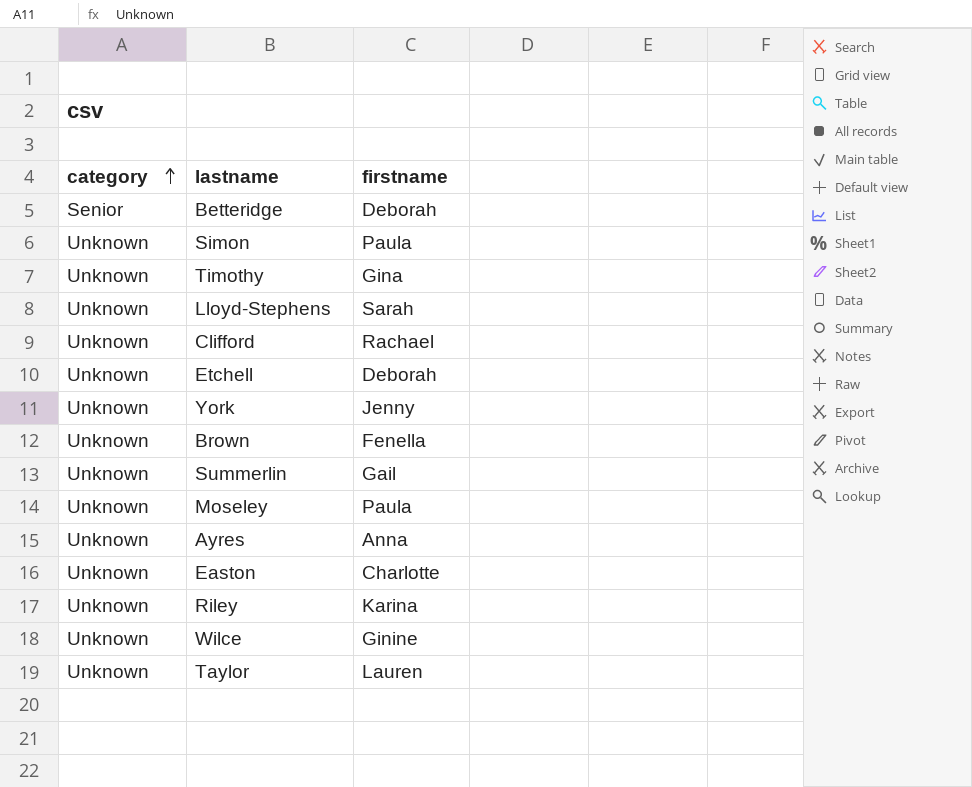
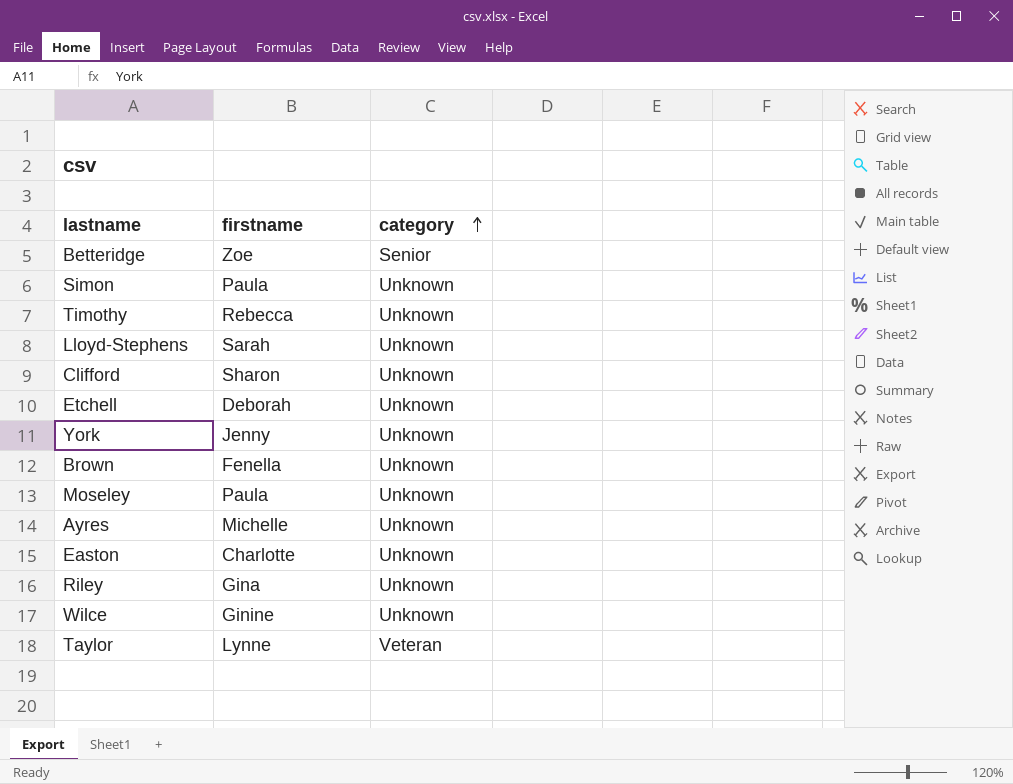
column category | position: 1 -> 3
row Summerlin: Unknown | Gail -> none
Betteridge | firstname: Deborah -> Zoe
Timothy | firstname: Gina -> Rebecca
Clifford | firstname: Rachael -> Sharon
Ayres | firstname: Anna -> Michelle
Riley | firstname: Karina -> Gina
Taylor | firstname: Lauren -> Lynne
Taylor | category: Unknown -> Veteran

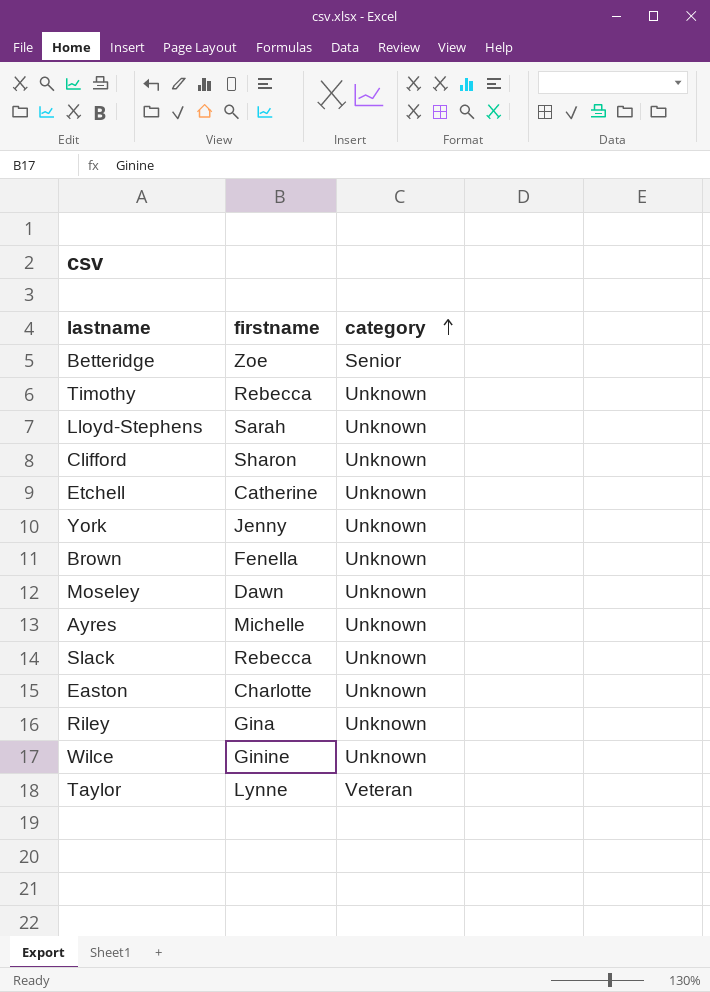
row Simon: Paula | Unknown -> none
Etchell | firstname: Deborah -> Catherine
Moseley | firstname: Paula -> Dawn
row Slack: none -> Rebecca | Unknown

